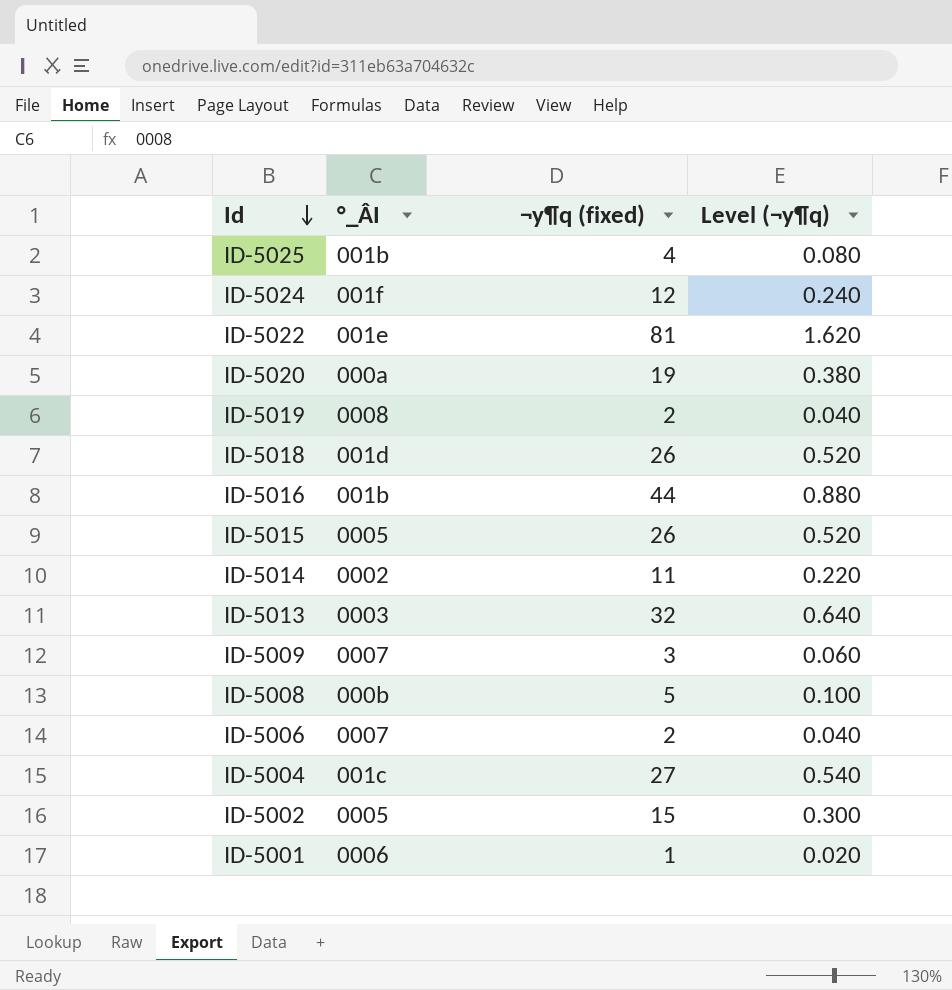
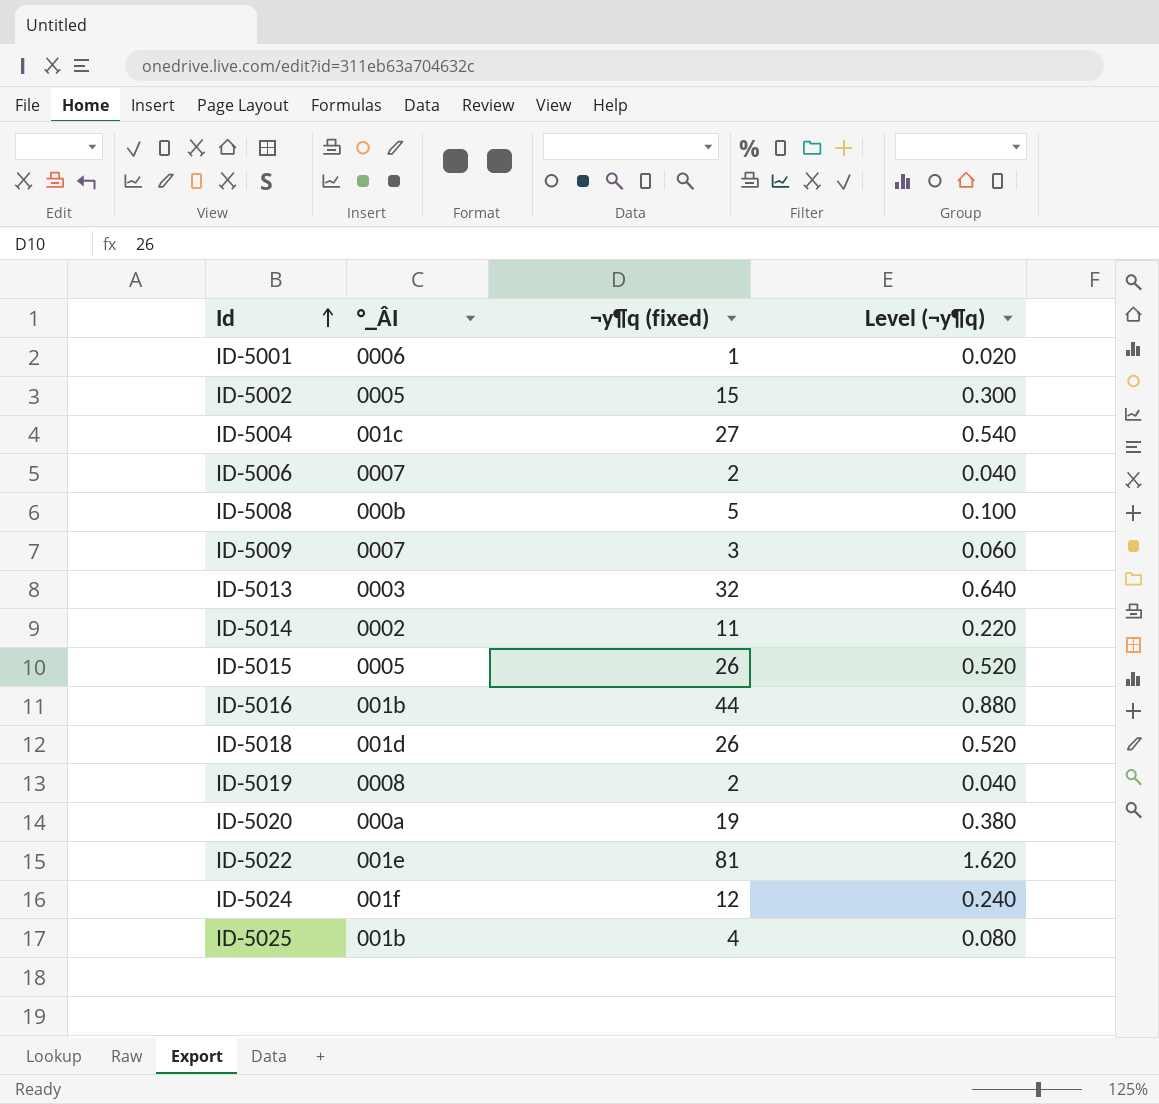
row order: Id descending -> Id ascending

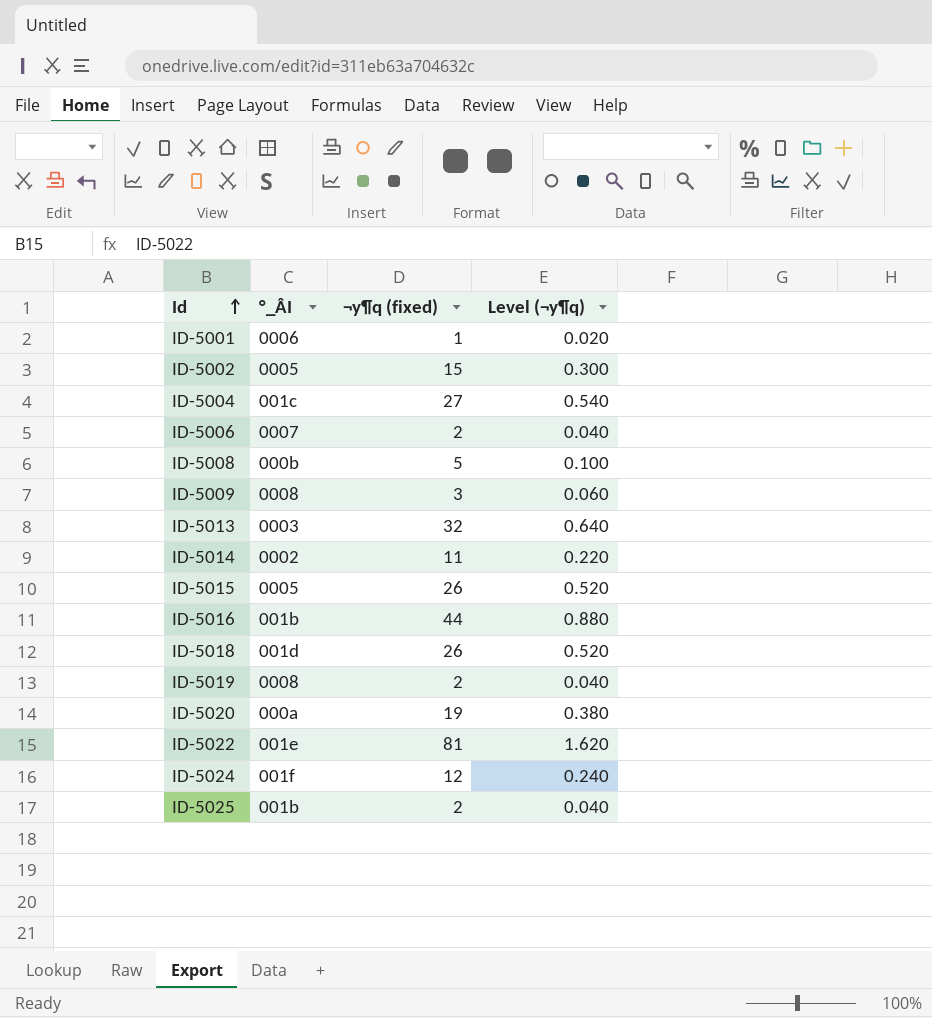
ID-5009 | °_ÂI: 0007 -> 0008
ID-5025 | ¬y¶q (fixed): 4 -> 2
ID-5025 | Level (¬y¶q): 0.080 -> 0.040

